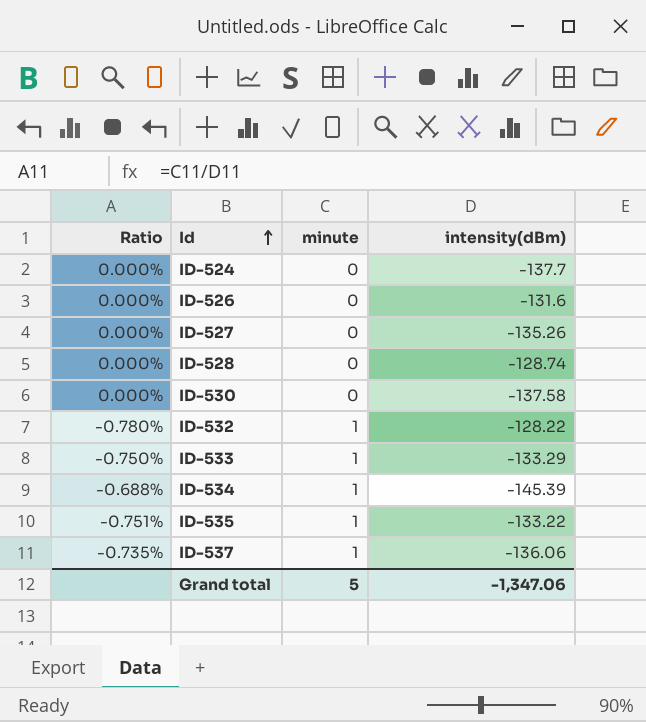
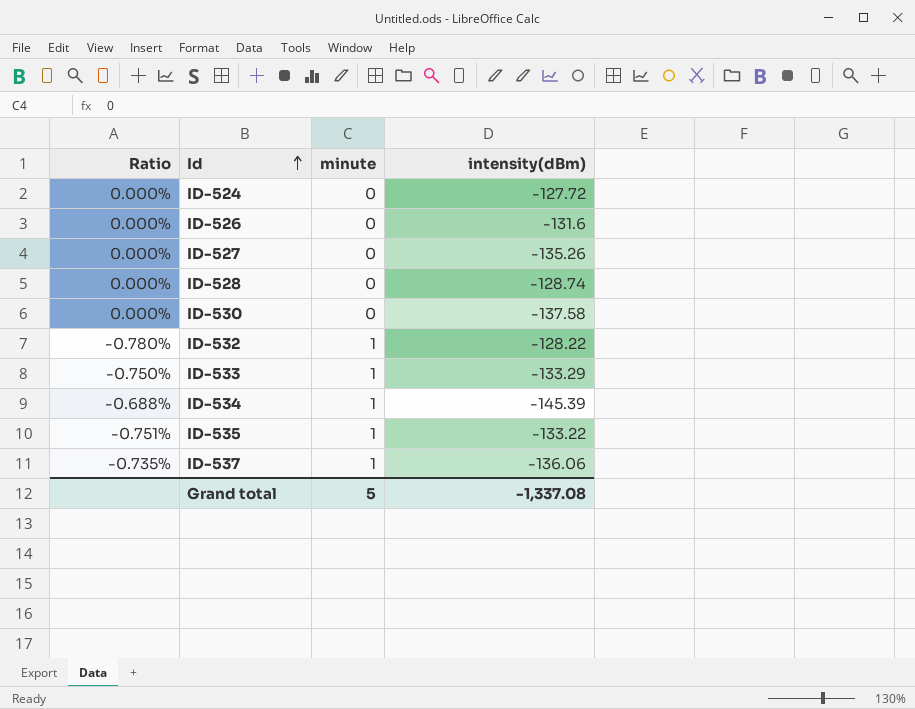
ID-524 | intensity(dBm): -137.7 -> -127.72
Grand total | intensity(dBm): -1,347.06 -> -1,337.08

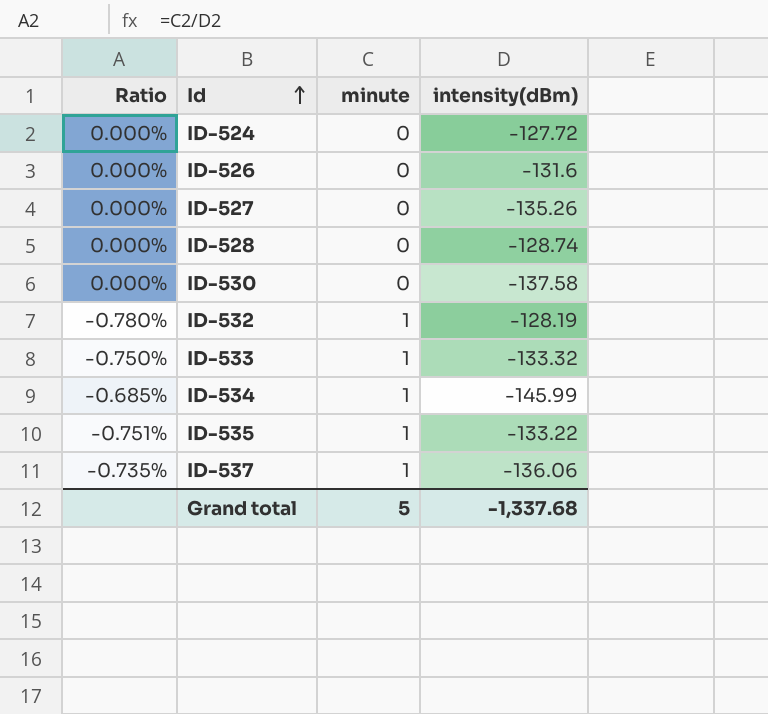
ID-532 | intensity(dBm): -128.22 -> -128.19
ID-533 | intensity(dBm): -133.29 -> -133.32
ID-534 | Ratio: -0.688% -> -0.685%
ID-534 | intensity(dBm): -145.39 -> -145.99
Grand total | intensity(dBm): -1,337.08 -> -1,337.68

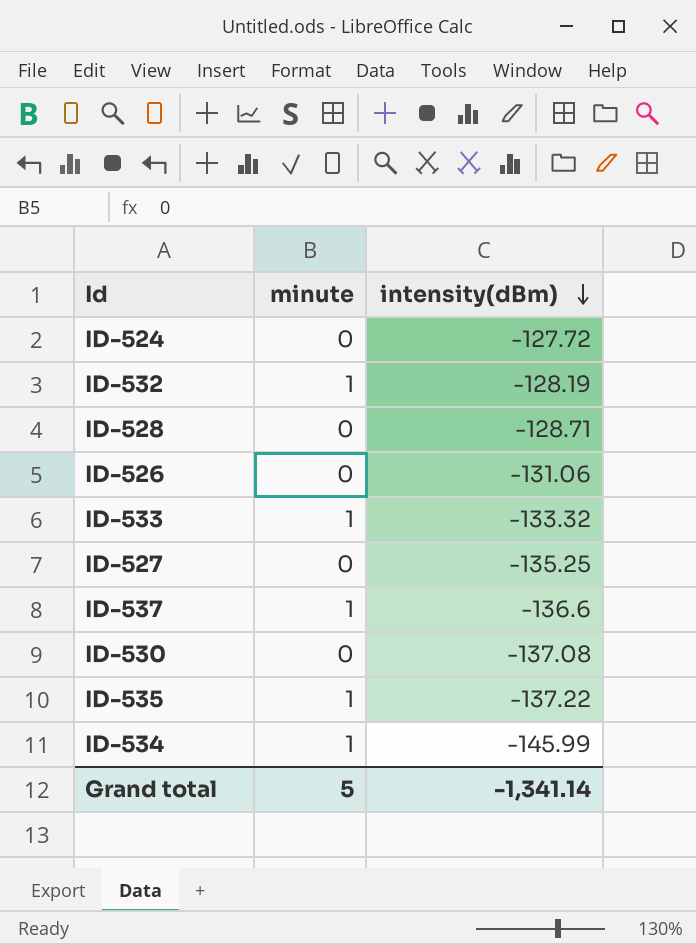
row order: Id ascending -> intensity(dBm) descending
column Ratio | formula: [minute] / [intensity(dBm)] -> none
ID-528 | intensity(dBm): -128.74 -> -128.71
ID-526 | intensity(dBm): -131.6 -> -131.06
ID-527 | intensity(dBm): -135.26 -> -135.25
ID-537 | intensity(dBm): -136.06 -> -136.6
ID-530 | intensity(dBm): -137.58 -> -137.08
ID-535 | intensity(dBm): -133.22 -> -137.22
Grand total | intensity(dBm): -1,337.68 -> -1,341.14

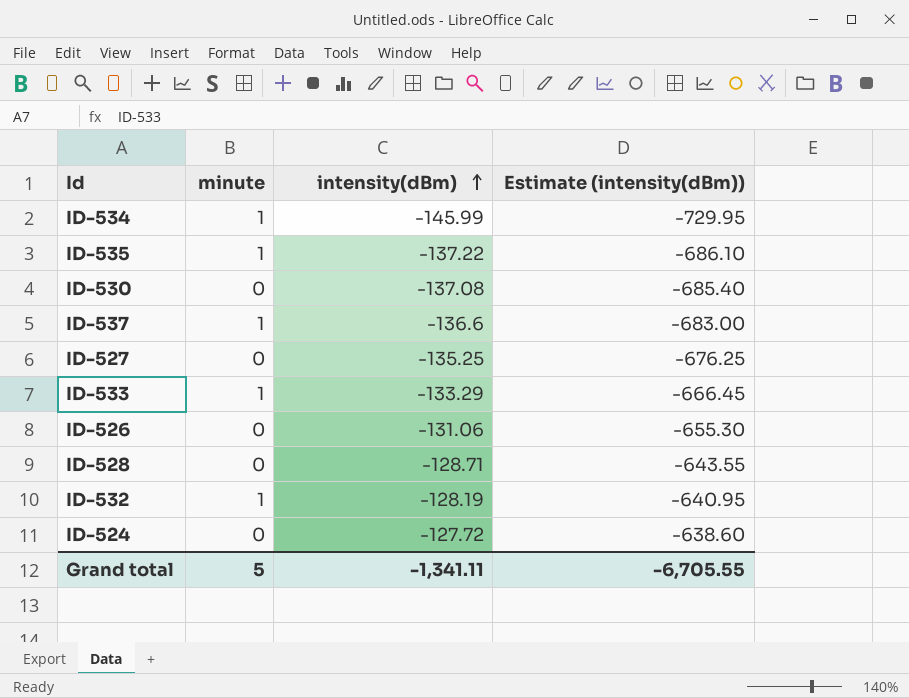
row order: intensity(dBm) descending -> intensity(dBm) ascending
column Estimate (intensity(dBm)) | formula: none -> [intensity(dBm)] * 5
ID-533 | intensity(dBm): -133.32 -> -133.29
Grand total | intensity(dBm): -1,341.14 -> -1,341.11

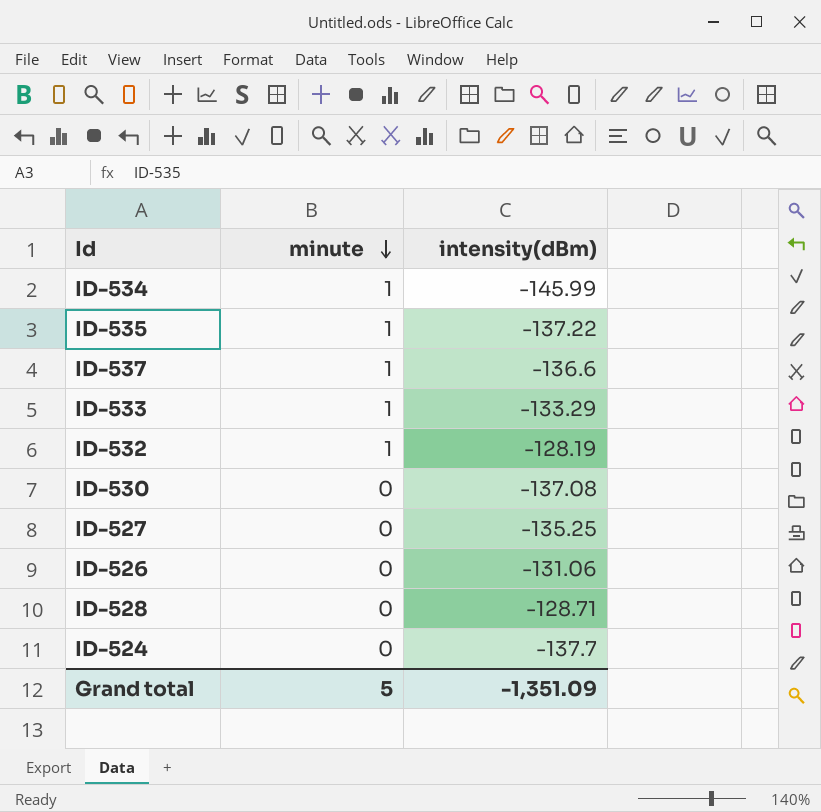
row order: intensity(dBm) ascending -> minute descending
column Estimate (intensity(dBm)) | formula: [intensity(dBm)] * 5 -> none
ID-524 | intensity(dBm): -127.72 -> -137.7
Grand total | intensity(dBm): -1,341.11 -> -1,351.09

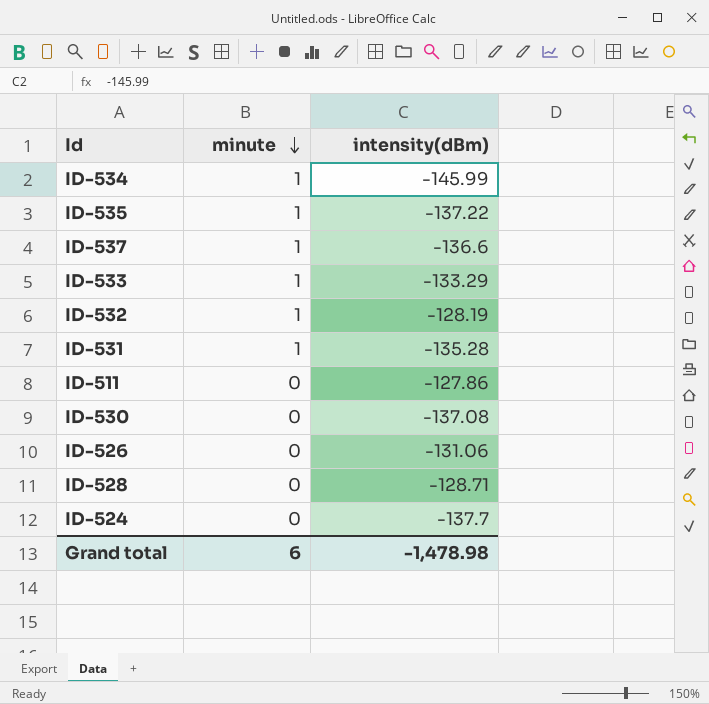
row ID-527: 0 | -135.25 -> none
row ID-531: none -> 1 | -135.28
row ID-511: none -> 0 | -127.86
Grand total | minute: 5 -> 6
Grand total | intensity(dBm): -1,351.09 -> -1,478.98

